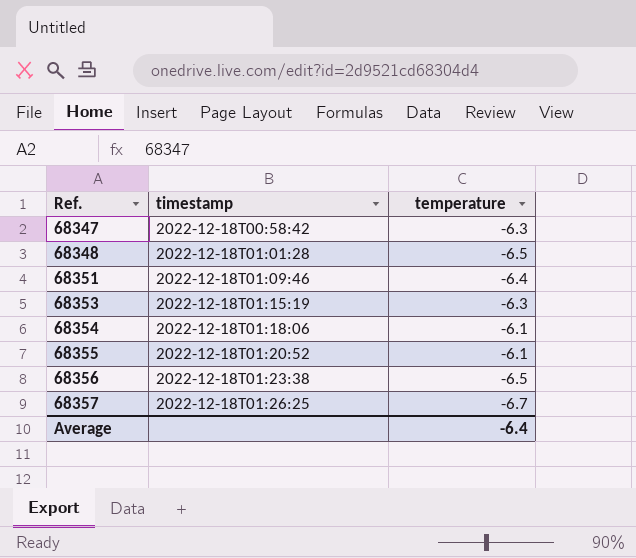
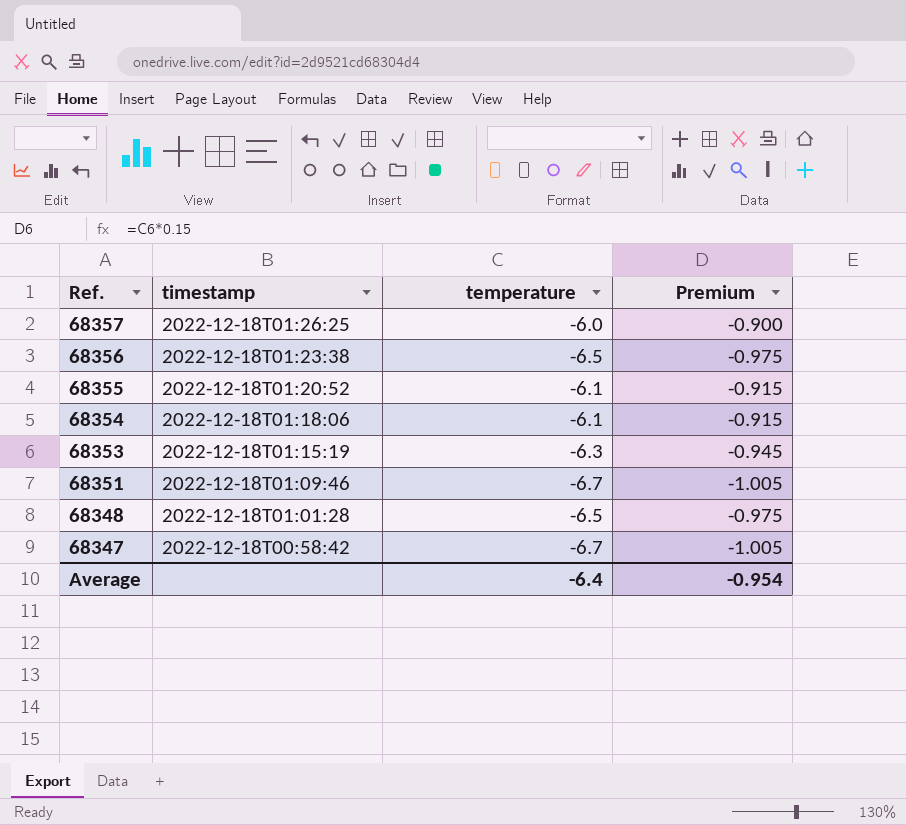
row order: Ref. ascending -> Ref. descending
column Premium | formula: none -> [temperature] * 0.15
68357 | temperature: -6.7 -> -6.0
68351 | temperature: -6.4 -> -6.7
68347 | temperature: -6.3 -> -6.7

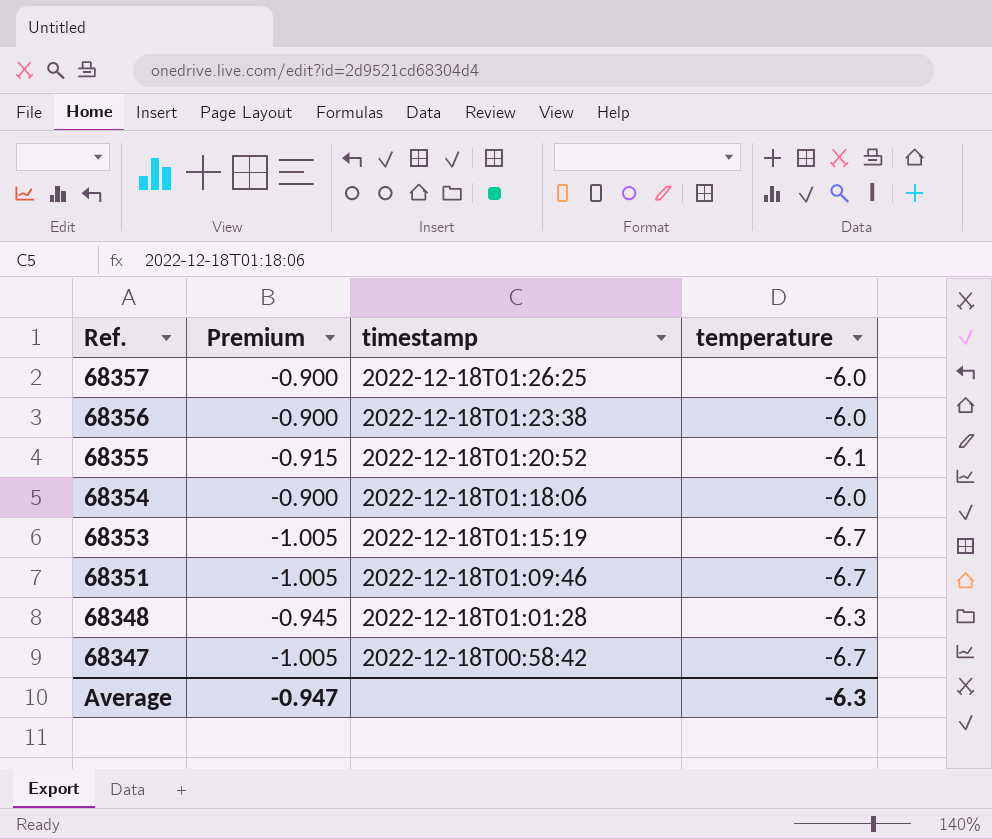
column Premium | position: 4 -> 2
68356 | Premium: -0.975 -> -0.900
68356 | temperature: -6.5 -> -6.0
68354 | Premium: -0.915 -> -0.900
68354 | temperature: -6.1 -> -6.0
68353 | Premium: -0.945 -> -1.005
68353 | temperature: -6.3 -> -6.7
68348 | Premium: -0.975 -> -0.945
68348 | temperature: -6.5 -> -6.3
Average | Premium: -0.954 -> -0.947
Average | temperature: -6.4 -> -6.3

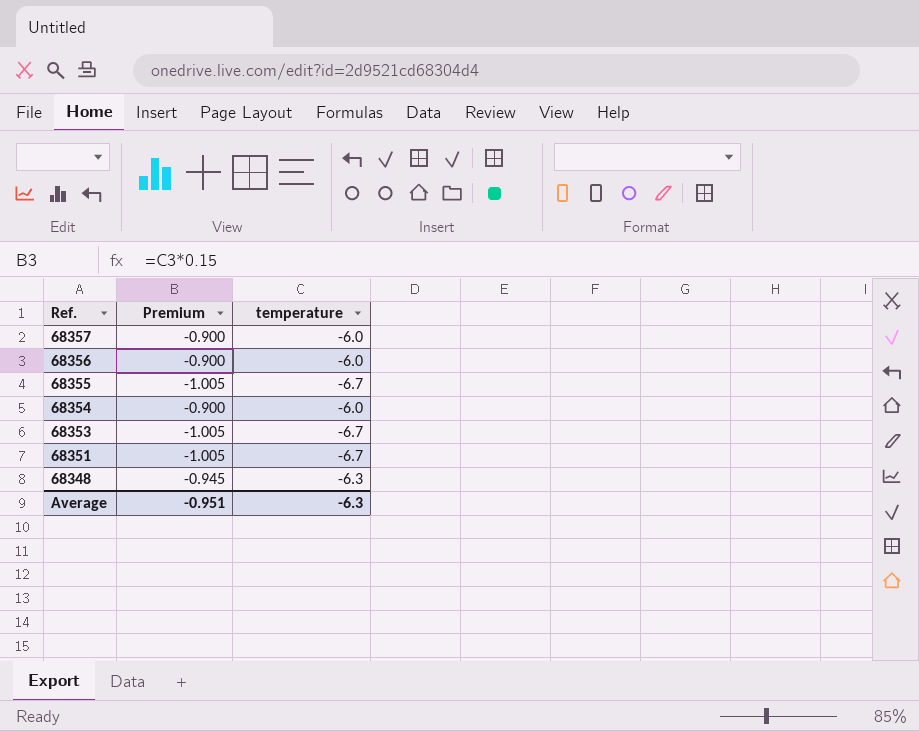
column timestamp | position: 3 -> none
row 68347: -1.005 | 2022-12-18T00:58:42 | -6.7 -> none
68355 | Premium: -0.915 -> -1.005
68355 | temperature: -6.1 -> -6.7
Average | Premium: -0.947 -> -0.951

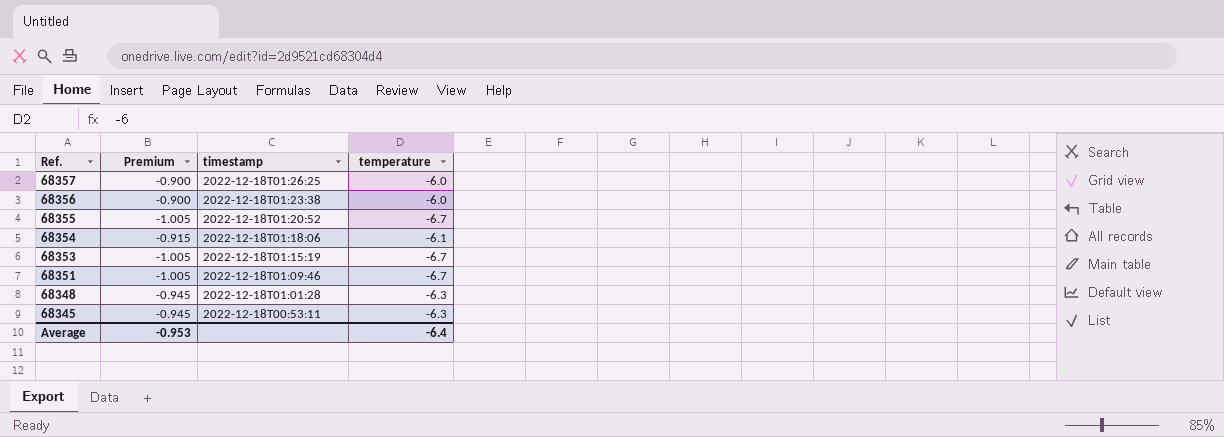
column timestamp | position: none -> 3
68354 | Premium: -0.900 -> -0.915
68354 | temperature: -6.0 -> -6.1
row 68345: none -> -0.945 | 2022-12-18T00:53:11 | -6.3
Average | Premium: -0.951 -> -0.953
Average | temperature: -6.3 -> -6.4

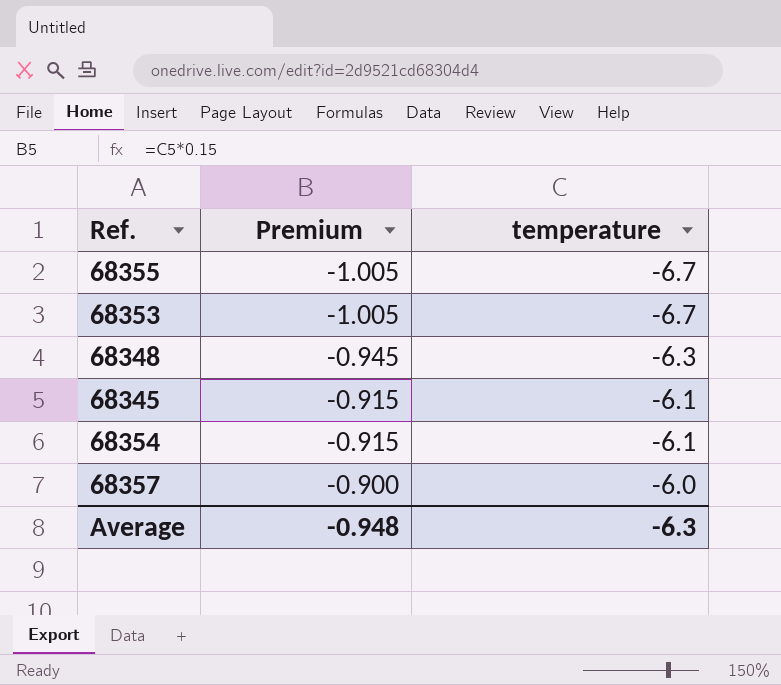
row order: Ref. descending -> Premium ascending
column timestamp | position: 3 -> none
row 68356: -0.900 | 2022-12-18T01:23:38 | -6.0 -> none
row 68351: -1.005 | 2022-12-18T01:09:46 | -6.7 -> none
68345 | Premium: -0.945 -> -0.915
68345 | temperature: -6.3 -> -6.1
Average | Premium: -0.953 -> -0.948
Average | temperature: -6.4 -> -6.3

